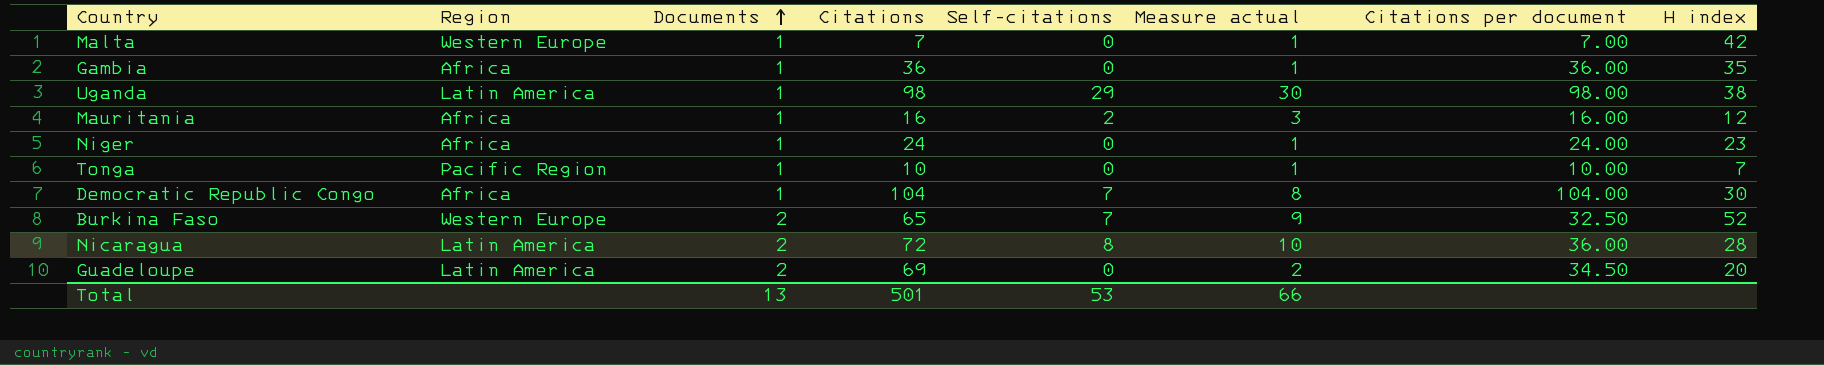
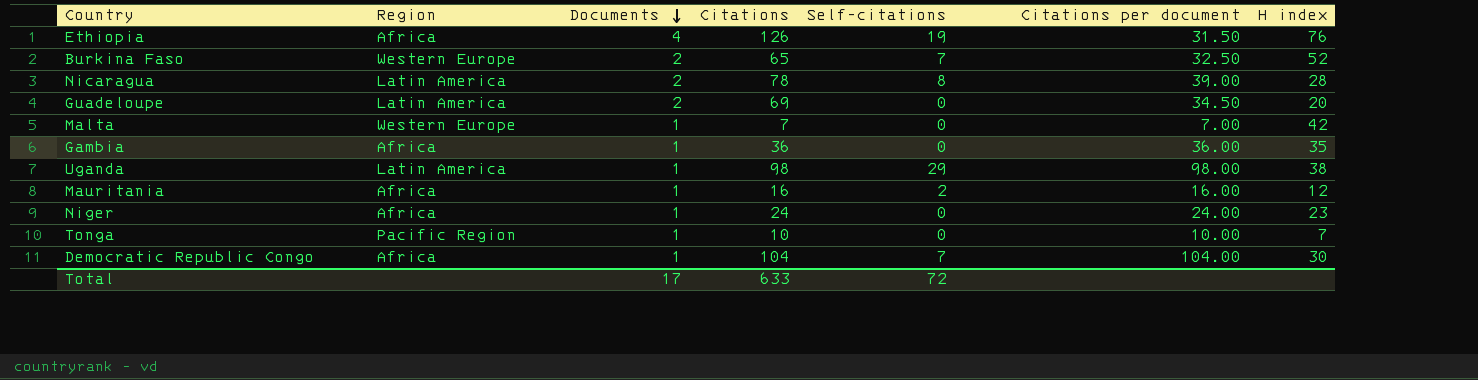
row order: Documents ascending -> Documents descending
column Measure actual | formula: [Documents] + [Self-citations] -> none
row Ethiopia: none -> Africa | 4 | 126 | 19 | 31.50 | 76
Nicaragua | Citations: 72 -> 78
Nicaragua | Citations per document: 36.00 -> 39.00
Total | Documents: 13 -> 17
Total | Citations: 501 -> 633
Total | Self-citations: 53 -> 72

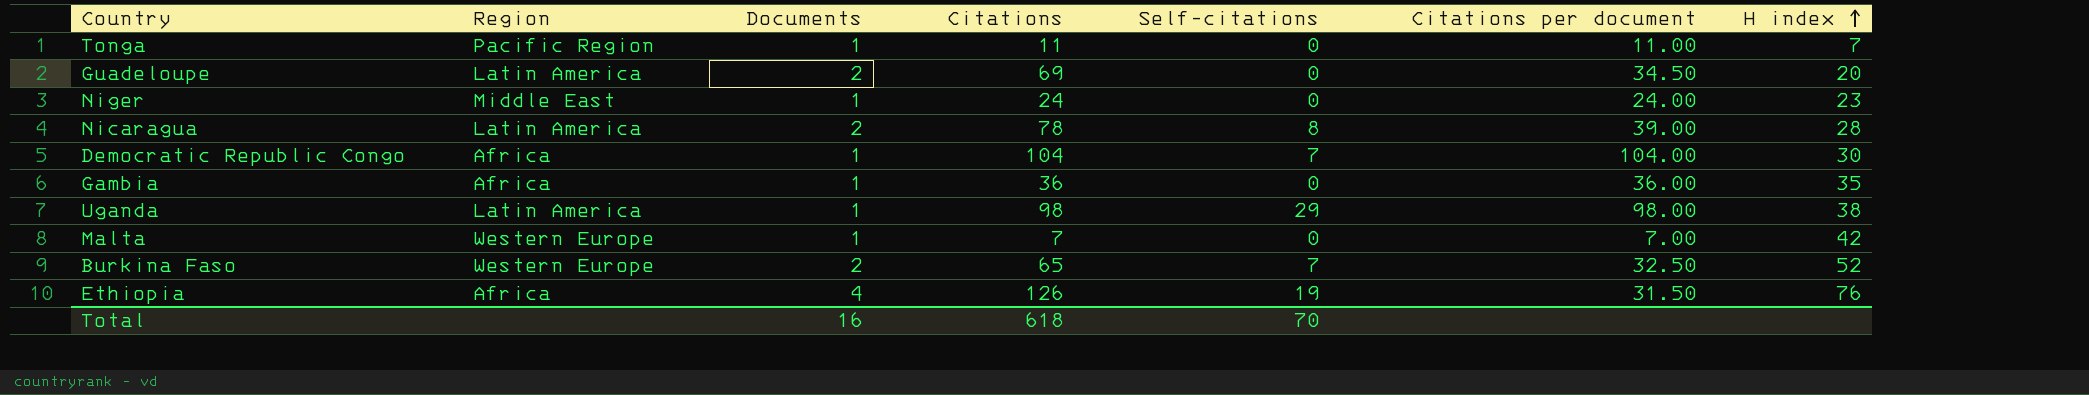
row order: Documents descending -> H index ascending
row Mauritania: Africa | 1 | 16 | 2 | 16.00 | 12 -> none
Tonga | Citations: 10 -> 11
Tonga | Citations per document: 10.00 -> 11.00
Niger | Region: Africa -> Middle East
Total | Documents: 17 -> 16
Total | Citations: 633 -> 618
Total | Self-citations: 72 -> 70

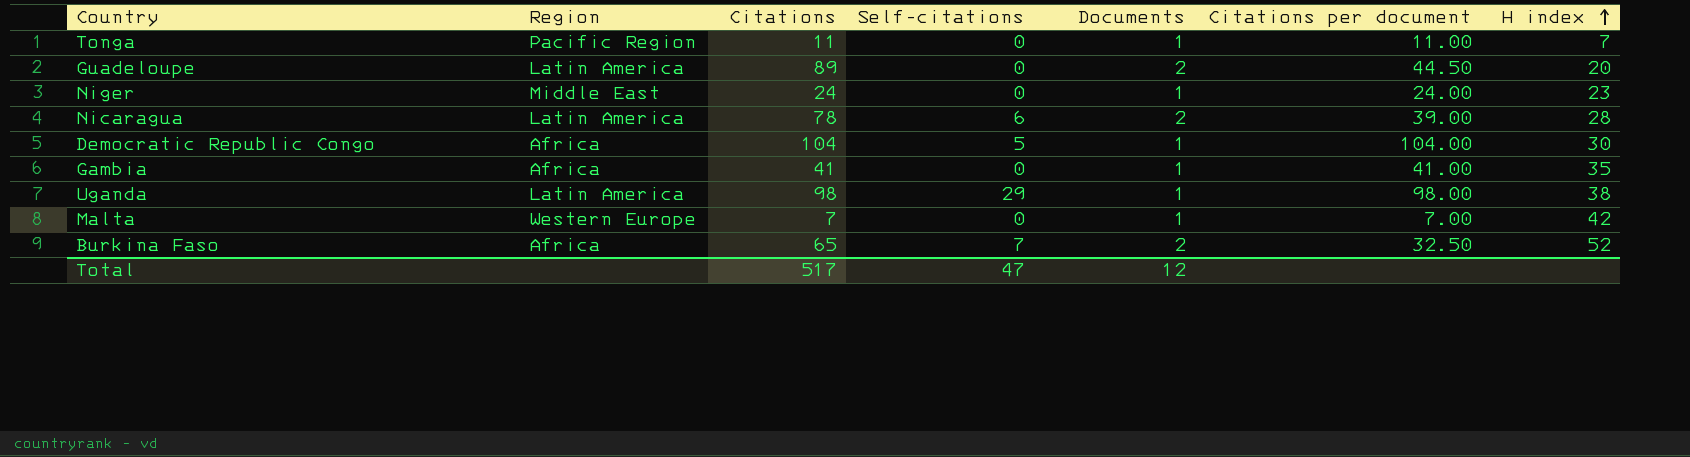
column Documents | position: 3 -> 5
row Ethiopia: Africa | 4 | 126 | 19 | 31.50 | 76 -> none
Guadeloupe | Citations: 69 -> 89
Guadeloupe | Citations per document: 34.50 -> 44.50
Nicaragua | Self-citations: 8 -> 6
Democratic Republic Congo | Self-citations: 7 -> 5
Gambia | Citations: 36 -> 41
Gambia | Citations per document: 36.00 -> 41.00
Burkina Faso | Region: Western Europe -> Africa
Total | Citations: 618 -> 517
Total | Self-citations: 70 -> 47
Total | Documents: 16 -> 12

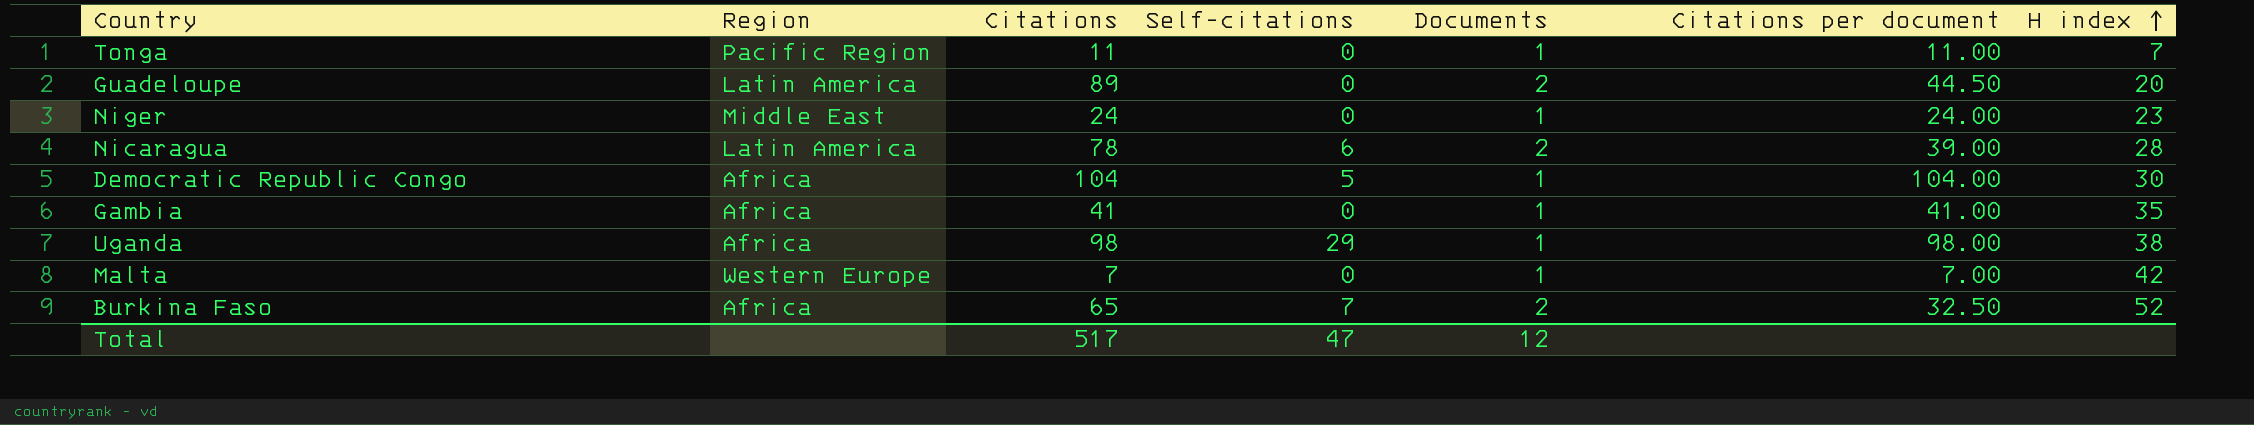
Uganda | Region: Latin America -> Africa

